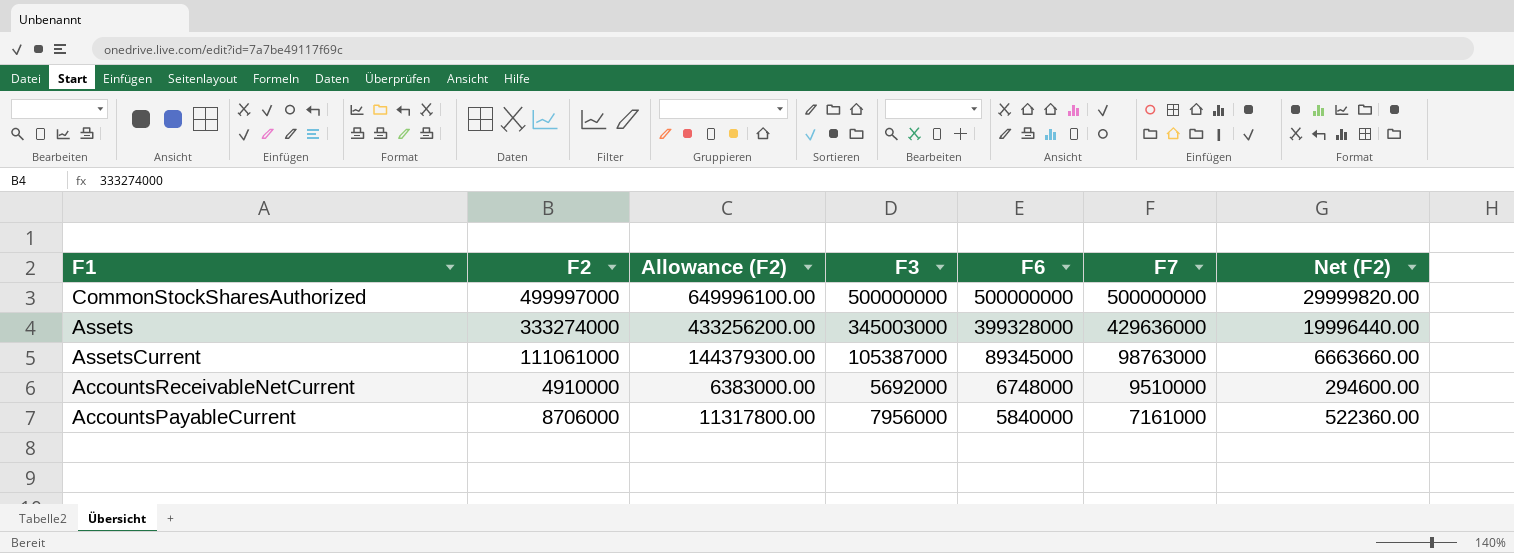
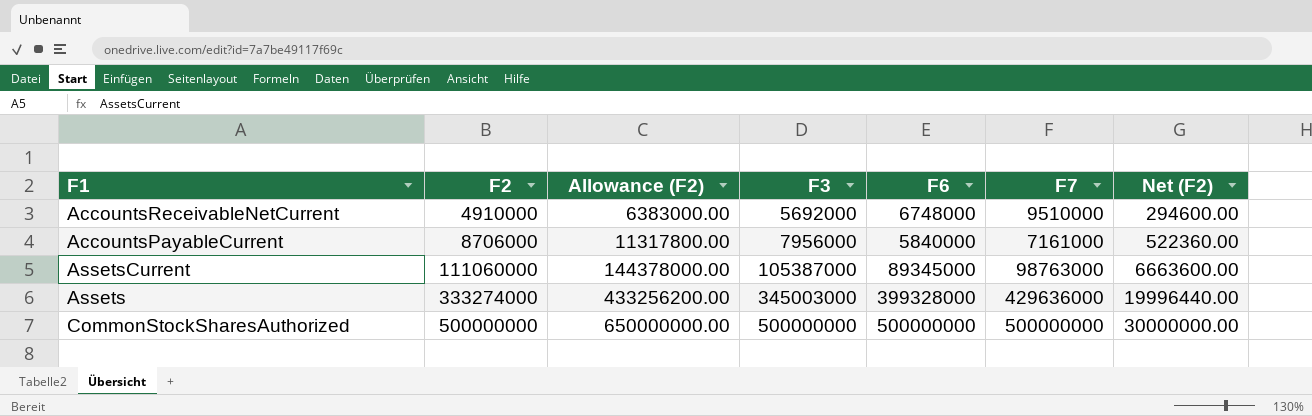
row order: F6 descending -> F2 ascending
AssetsCurrent | F2: 111061000 -> 111060000
AssetsCurrent | Allowance (F2): 144379300.00 -> 144378000.00
AssetsCurrent | Net (F2): 6663660.00 -> 6663600.00
CommonStockSharesAuthorized | F2: 499997000 -> 500000000
CommonStockSharesAuthorized | Allowance (F2): 649996100.00 -> 650000000.00
CommonStockSharesAuthorized | Net (F2): 29999820.00 -> 30000000.00

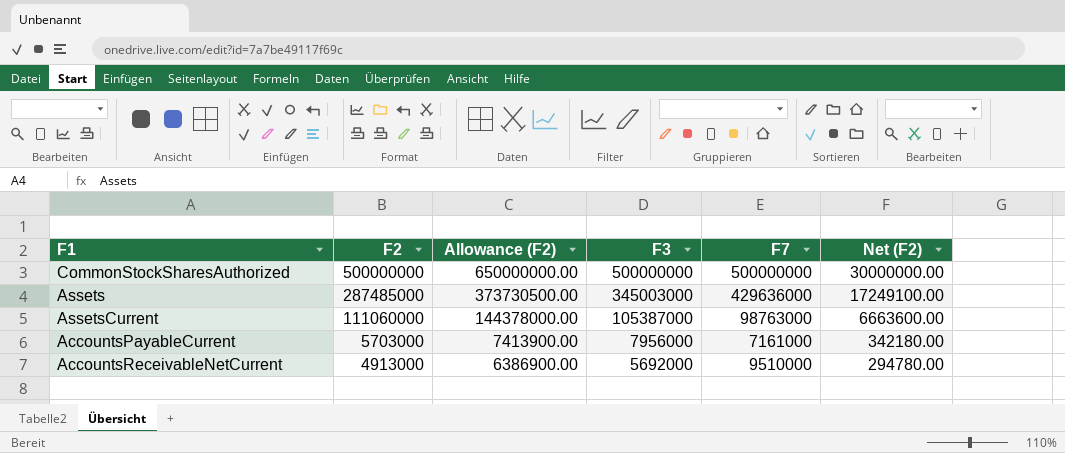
row order: F2 ascending -> F2 descending
column F6 | position: 5 -> none
Assets | F2: 333274000 -> 287485000
Assets | Allowance (F2): 433256200.00 -> 373730500.00
Assets | Net (F2): 19996440.00 -> 17249100.00
AccountsPayableCurrent | F2: 8706000 -> 5703000
AccountsPayableCurrent | Allowance (F2): 11317800.00 -> 7413900.00
AccountsPayableCurrent | Net (F2): 522360.00 -> 342180.00
AccountsReceivableNetCurrent | F2: 4910000 -> 4913000
AccountsReceivableNetCurrent | Allowance (F2): 6383000.00 -> 6386900.00
AccountsReceivableNetCurrent | Net (F2): 294600.00 -> 294780.00

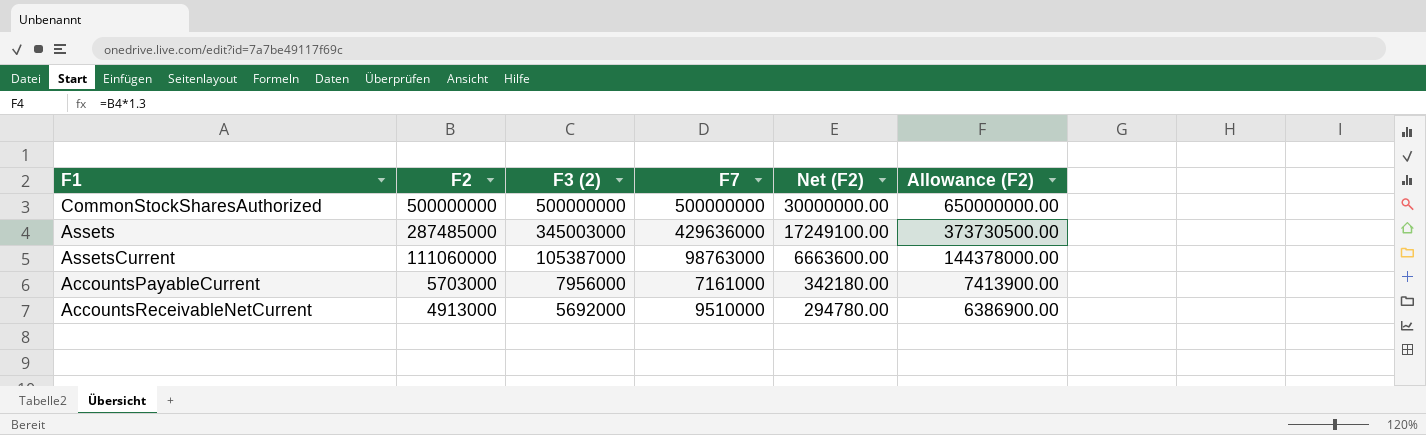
column name: F3 -> F3 (2)
column Allowance (F2) | position: 3 -> 6

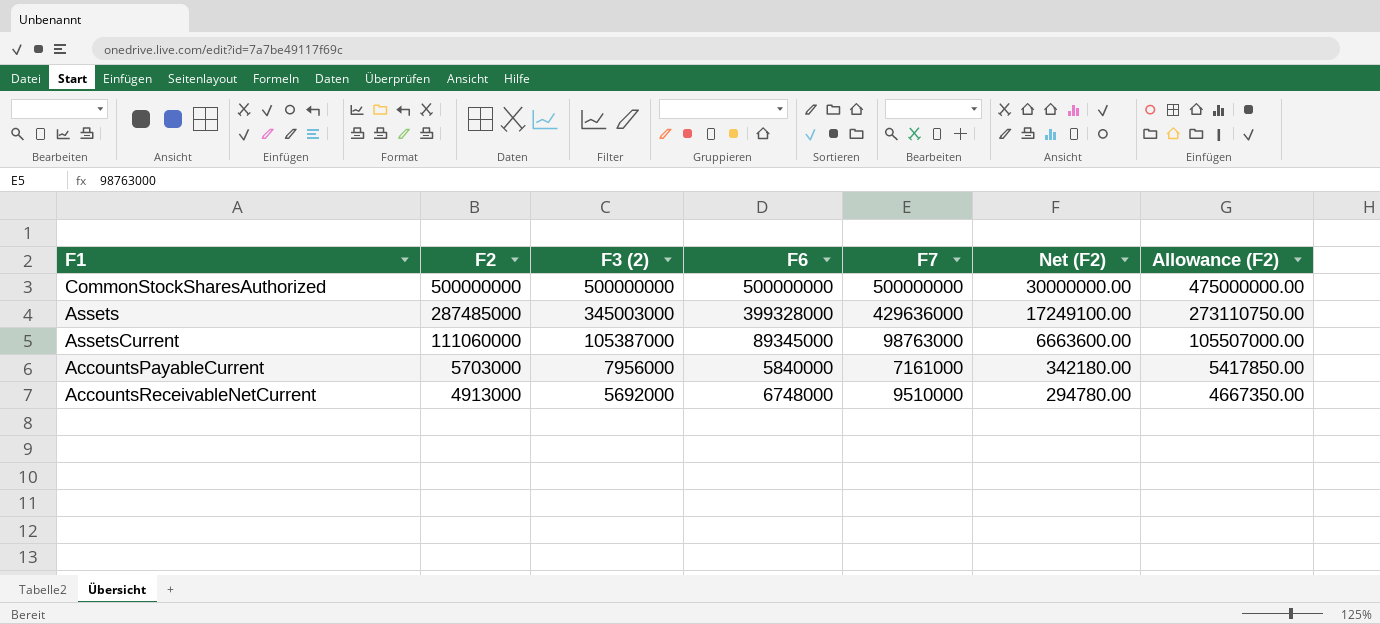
column F6 | position: none -> 4
column Allowance (F2) | formula: [F2] * 1.3 -> [F2] * 0.95

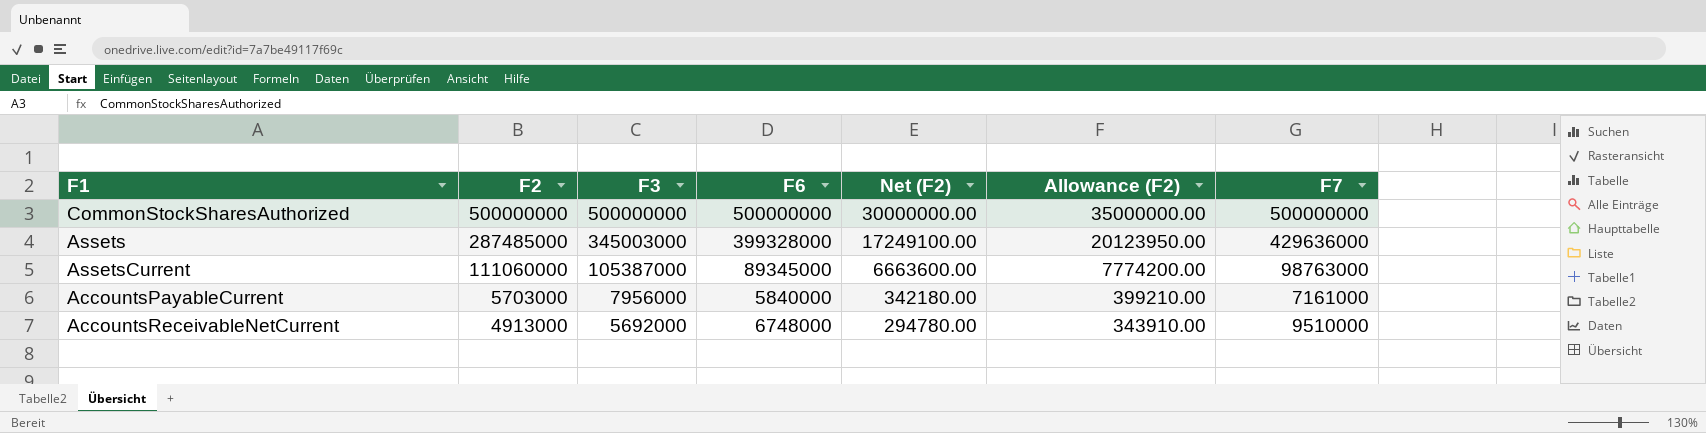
column name: F3 (2) -> F3
column Allowance (F2) | formula: [F2] * 0.95 -> [F2] * 0.07
column F7 | position: 5 -> 7

